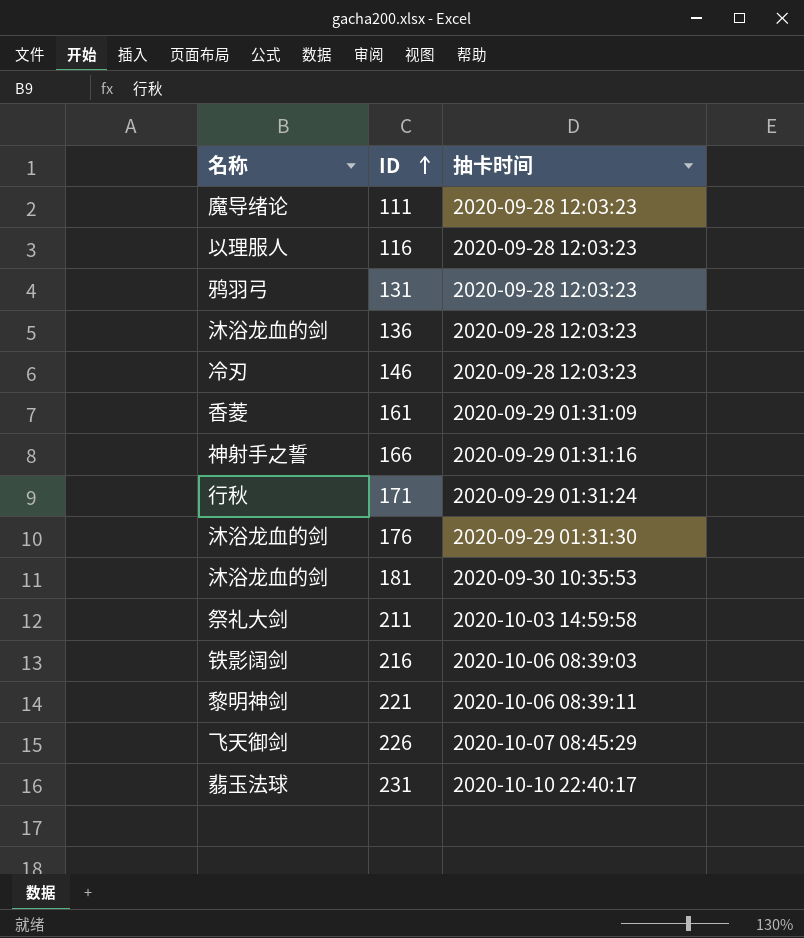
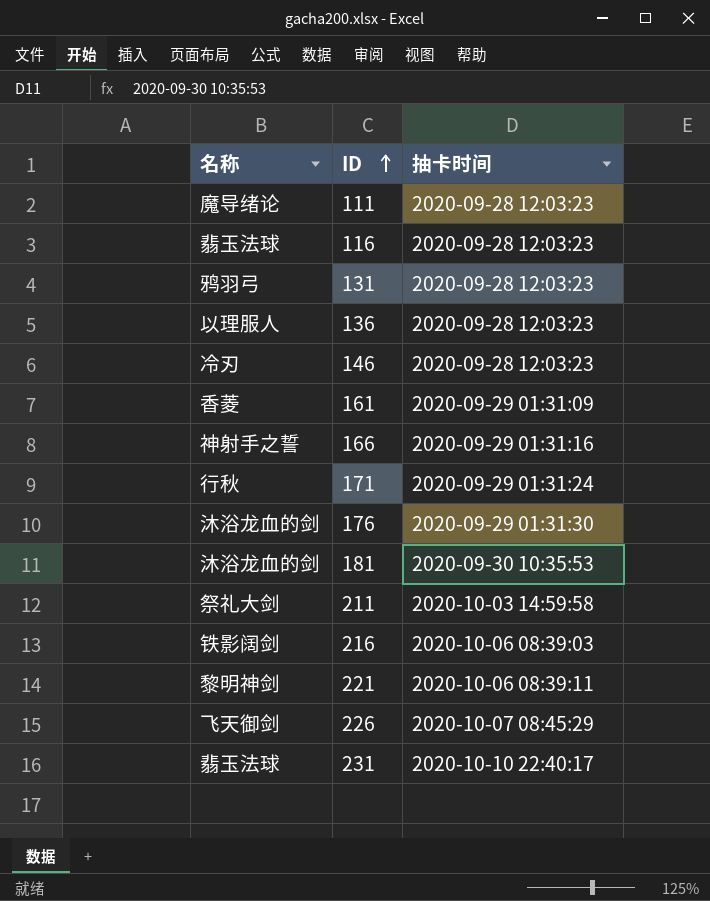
116 | 名称: 以理服人 -> 翡玉法球
136 | 名称: 沐浴龙血的剑 -> 以理服人

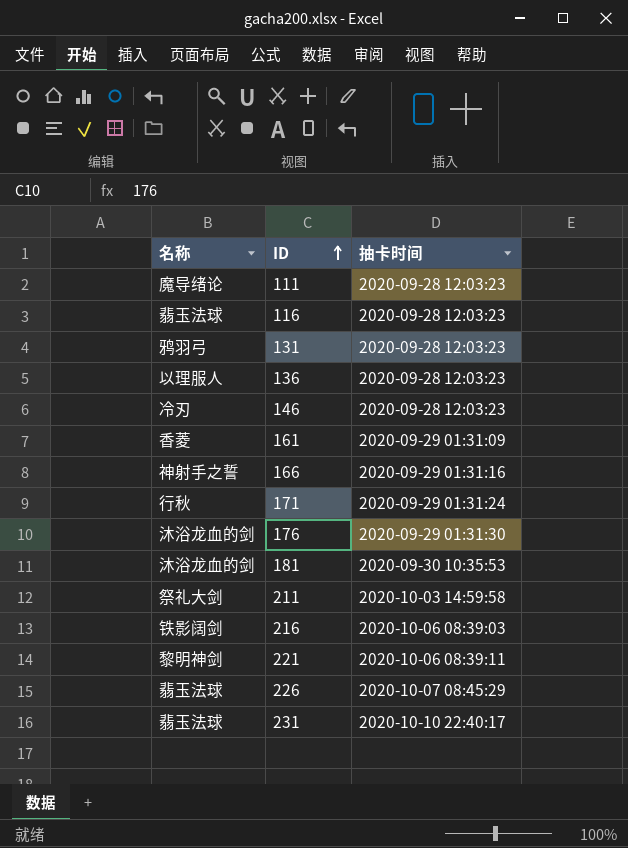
226 | 名称: 飞天御剑 -> 翡玉法球

